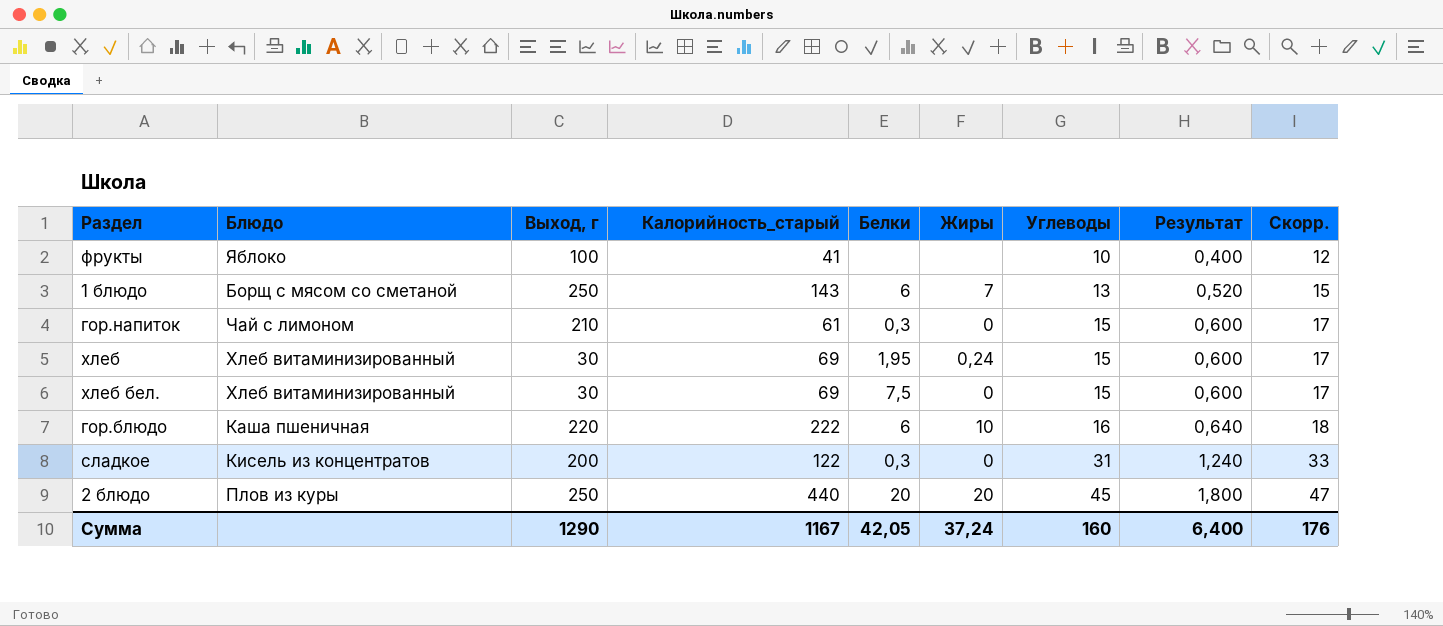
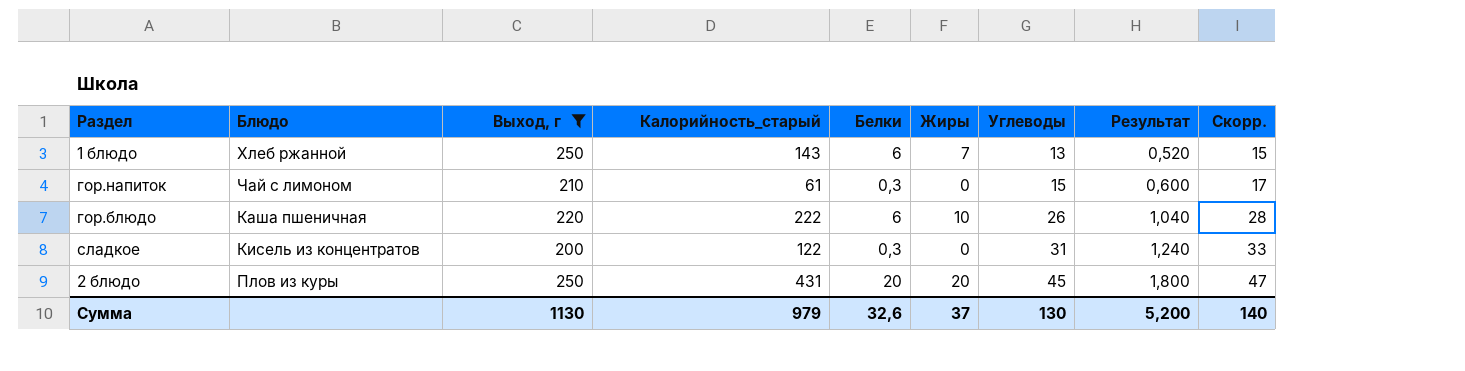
filter: none -> Выход, г >= 200
1 блюдо | Блюдо: Борщ с мясом со сметаной -> Хлеб ржанной
гор.блюдо | Углеводы: 16 -> 26
гор.блюдо | Результат: 0,640 -> 1,040
гор.блюдо | Скорр.: 18 -> 28
2 блюдо | Калорийность_старый: 440 -> 431
Сумма | Выход, г: 1290 -> 1130
Сумма | Калорийность_старый: 1167 -> 979
Сумма | Белки: 42,05 -> 32,6
Сумма | Жиры: 37,24 -> 37
Сумма | Углеводы: 160 -> 130
Сумма | Результат: 6,400 -> 5,200
Сумма | Скорр.: 176 -> 140

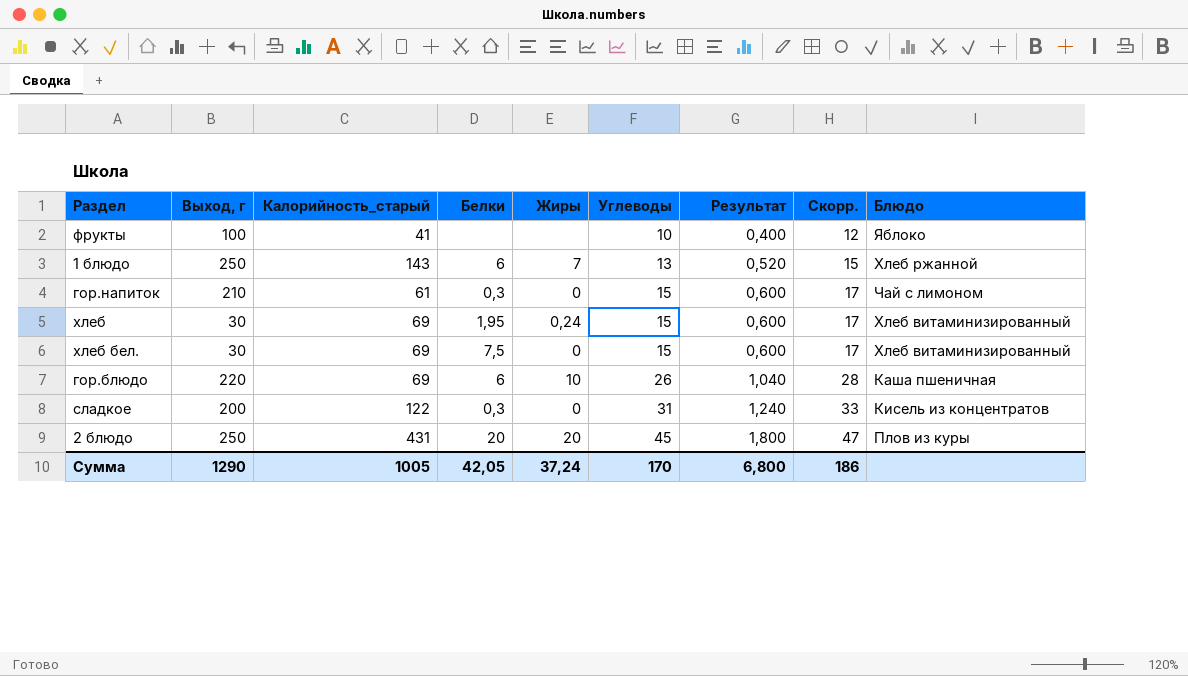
filter: Выход, г >= 200 -> none
column Блюдо | position: 2 -> 9
гор.блюдо | Калорийность_старый: 222 -> 69
Сумма | Выход, г: 1130 -> 1290
Сумма | Калорийность_старый: 979 -> 1005
Сумма | Белки: 32,6 -> 42,05
Сумма | Жиры: 37 -> 37,24
Сумма | Углеводы: 130 -> 170
Сумма | Результат: 5,200 -> 6,800
Сумма | Скорр.: 140 -> 186

